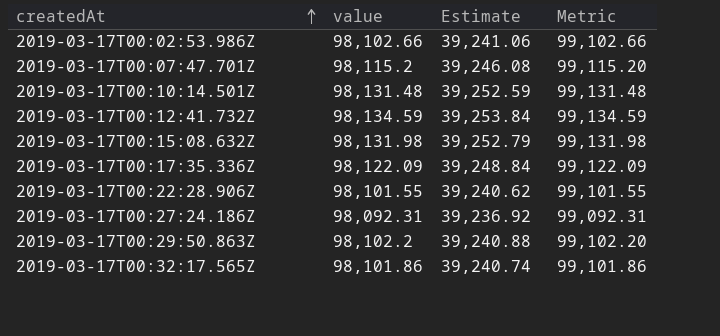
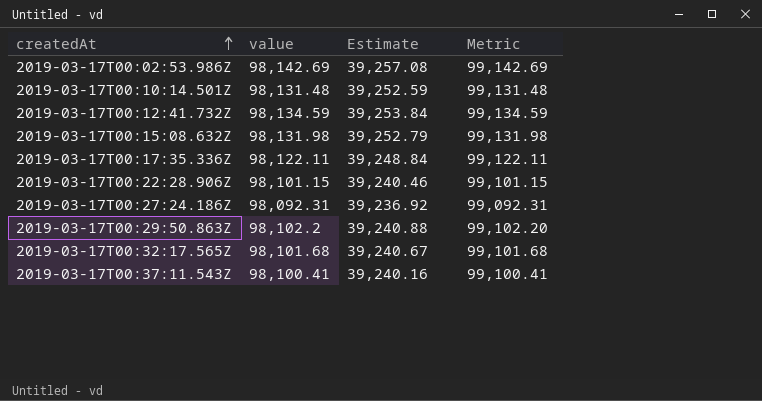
row 2019-03-17T00:07:47.701Z: 98,115.2 | 39,246.08 | 99,115.20 -> none
2019-03-17T00:02:53.986Z | value: 98,102.66 -> 98,142.69
2019-03-17T00:02:53.986Z | Estimate: 39,241.06 -> 39,257.08
2019-03-17T00:02:53.986Z | Metric: 99,102.66 -> 99,142.69
2019-03-17T00:17:35.336Z | value: 98,122.09 -> 98,122.11
2019-03-17T00:17:35.336Z | Metric: 99,122.09 -> 99,122.11
2019-03-17T00:22:28.906Z | value: 98,101.55 -> 98,101.15
2019-03-17T00:22:28.906Z | Estimate: 39,240.62 -> 39,240.46
2019-03-17T00:22:28.906Z | Metric: 99,101.55 -> 99,101.15
2019-03-17T00:32:17.565Z | value: 98,101.86 -> 98,101.68
2019-03-17T00:32:17.565Z | Estimate: 39,240.74 -> 39,240.67
2019-03-17T00:32:17.565Z | Metric: 99,101.86 -> 99,101.68
row 2019-03-17T00:37:11.543Z: none -> 98,100.41 | 39,240.16 | 99,100.41

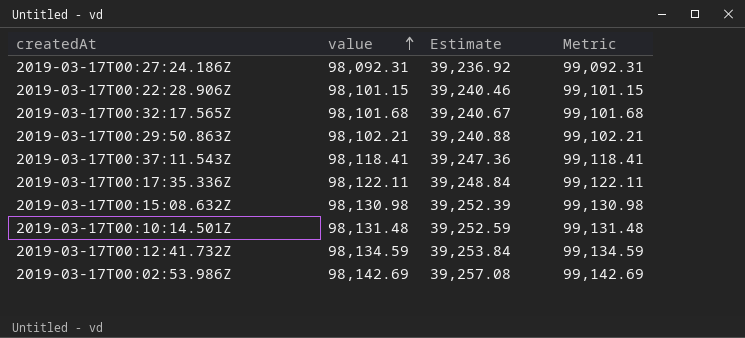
row order: createdAt ascending -> value ascending
2019-03-17T00:29:50.863Z | value: 98,102.2 -> 98,102.21
2019-03-17T00:29:50.863Z | Metric: 99,102.20 -> 99,102.21
2019-03-17T00:37:11.543Z | value: 98,100.41 -> 98,118.41
2019-03-17T00:37:11.543Z | Estimate: 39,240.16 -> 39,247.36
2019-03-17T00:37:11.543Z | Metric: 99,100.41 -> 99,118.41
2019-03-17T00:15:08.632Z | value: 98,131.98 -> 98,130.98
2019-03-17T00:15:08.632Z | Estimate: 39,252.79 -> 39,252.39
2019-03-17T00:15:08.632Z | Metric: 99,131.98 -> 99,130.98

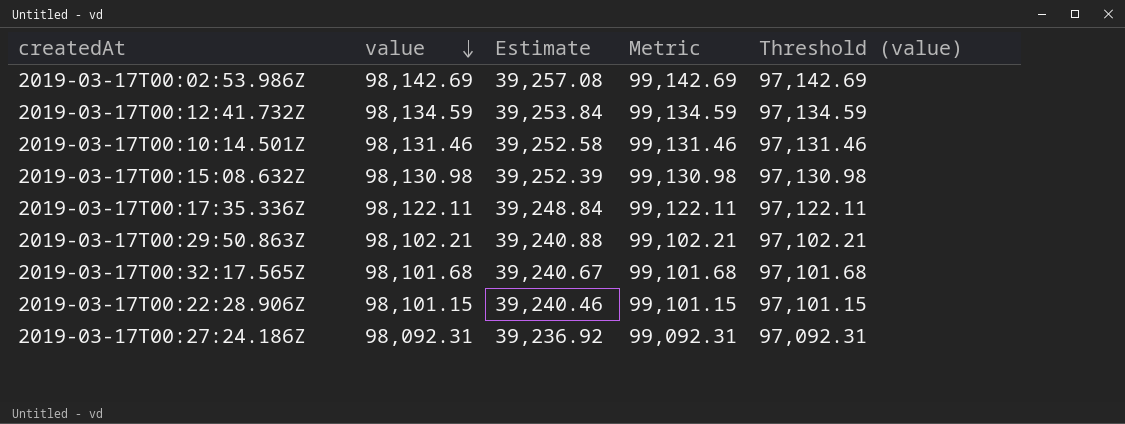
row order: value ascending -> value descending
column Threshold (value) | formula: none -> [value] - 1000
row 2019-03-17T00:37:11.543Z: 98,118.41 | 39,247.36 | 99,118.41 -> none
2019-03-17T00:10:14.501Z | value: 98,131.48 -> 98,131.46
2019-03-17T00:10:14.501Z | Estimate: 39,252.59 -> 39,252.58
2019-03-17T00:10:14.501Z | Metric: 99,131.48 -> 99,131.46

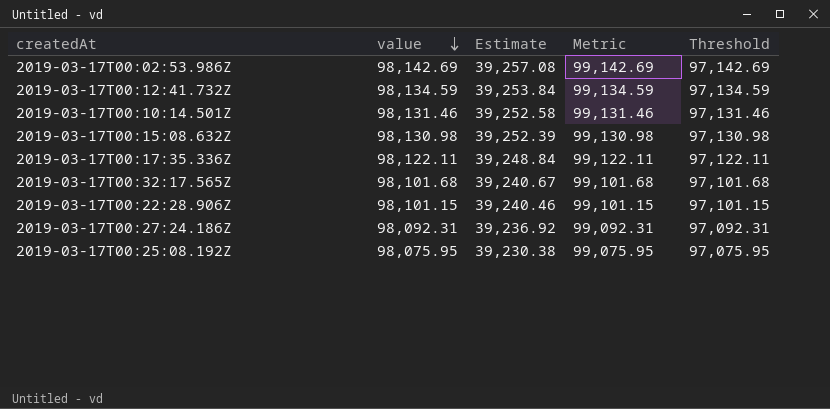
column name: Threshold (value) -> Threshold
row 2019-03-17T00:29:50.863Z: 98,102.21 | 39,240.88 | 99,102.21 | 97,102.21 -> none
row 2019-03-17T00:25:08.192Z: none -> 98,075.95 | 39,230.38 | 99,075.95 | 97,075.95

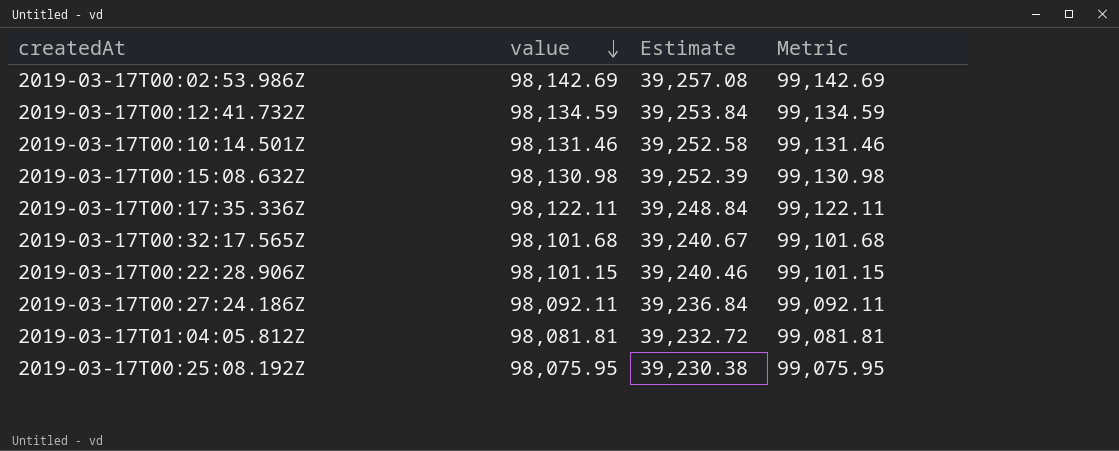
column Threshold | formula: [value] - 1000 -> none
2019-03-17T00:27:24.186Z | value: 98,092.31 -> 98,092.11
2019-03-17T00:27:24.186Z | Estimate: 39,236.92 -> 39,236.84
2019-03-17T00:27:24.186Z | Metric: 99,092.31 -> 99,092.11
row 2019-03-17T01:04:05.812Z: none -> 98,081.81 | 39,232.72 | 99,081.81

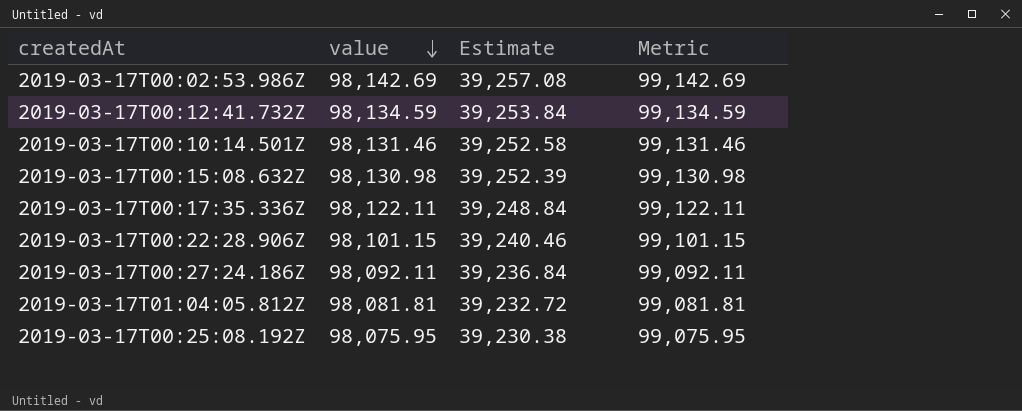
row 2019-03-17T00:32:17.565Z: 98,101.68 | 39,240.67 | 99,101.68 -> none

